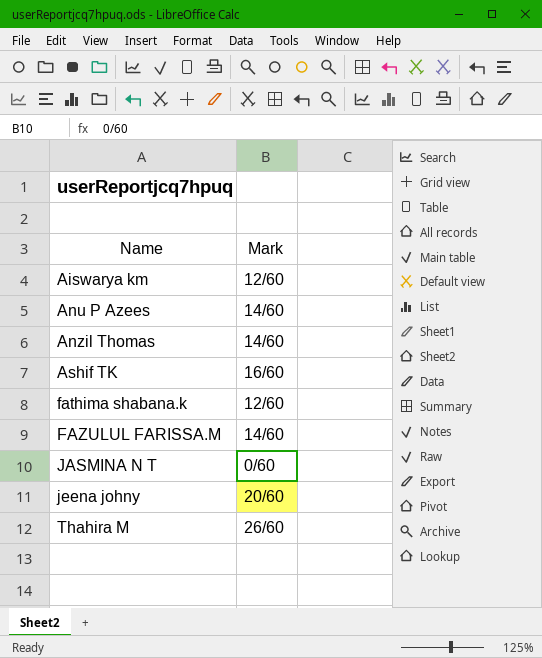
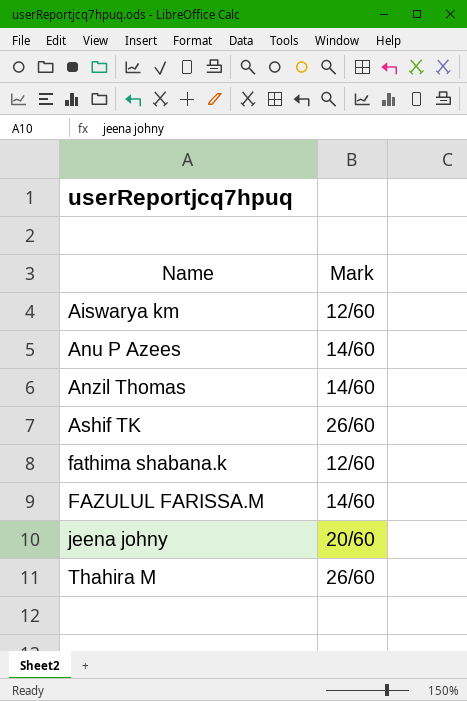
row JASMINA N T: 0/60 -> none
Ashif TK | Mark: 16/60 -> 26/60

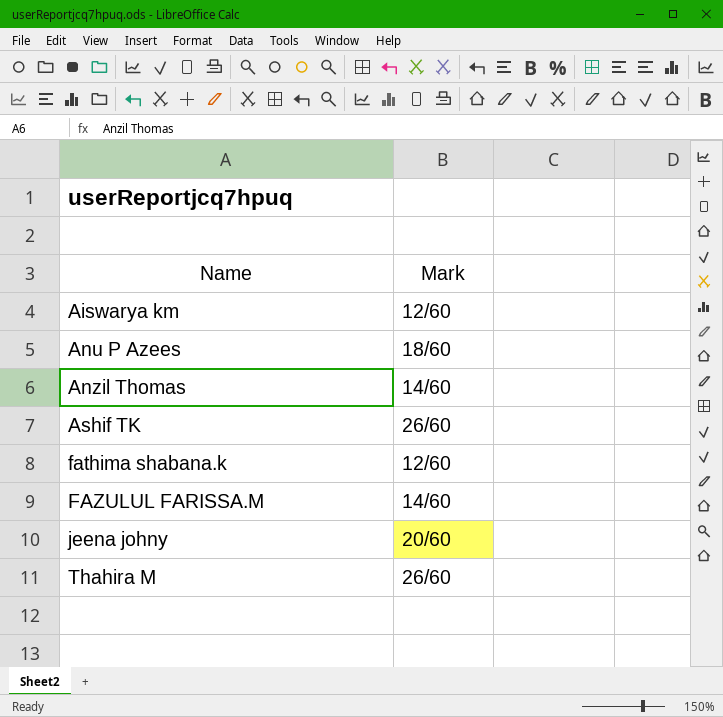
Anu P Azees | Mark: 14/60 -> 18/60

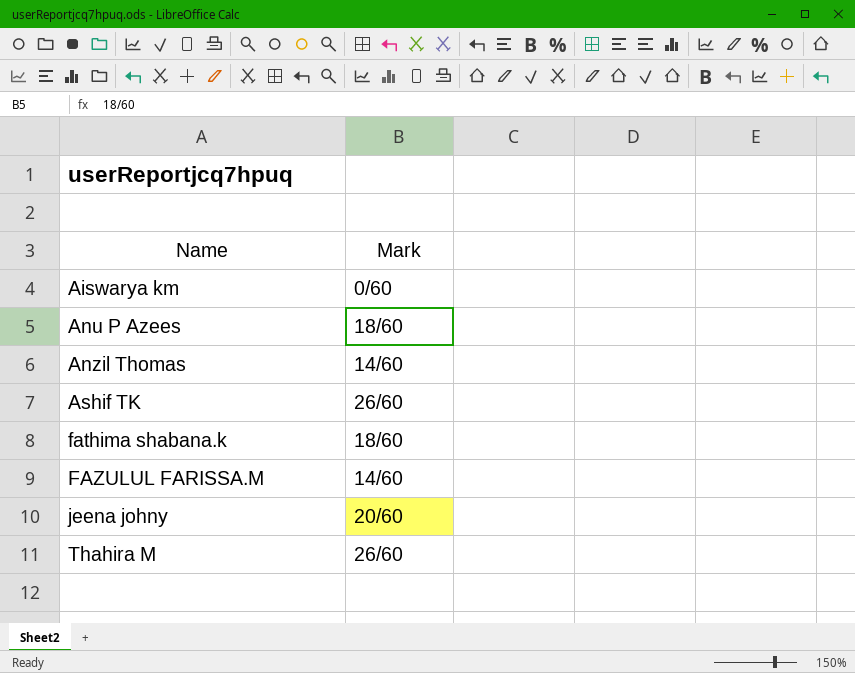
Aiswarya km | Mark: 12/60 -> 0/60
fathima shabana.k | Mark: 12/60 -> 18/60

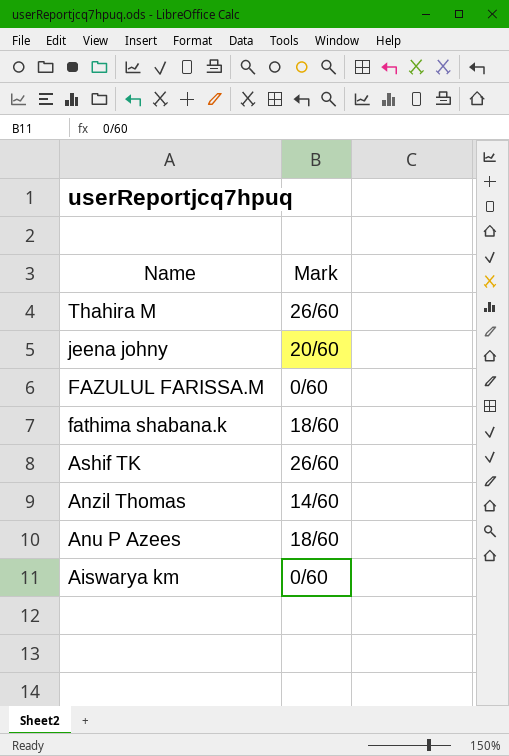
row order: Name ascending -> Name descending
FAZULUL FARISSA.M | Mark: 14/60 -> 0/60

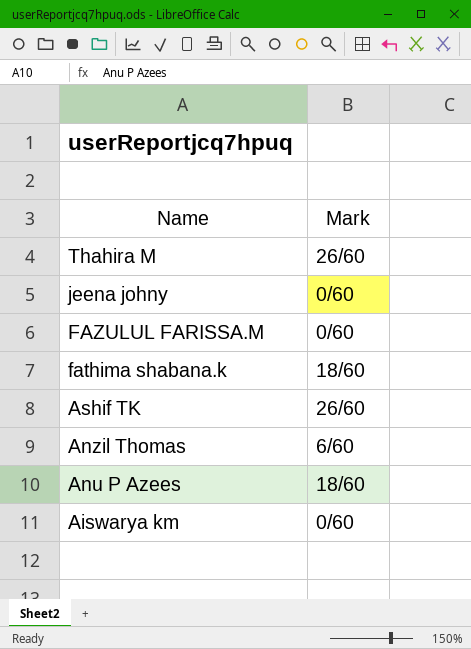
jeena johny | Mark: 20/60 -> 0/60
Anzil Thomas | Mark: 14/60 -> 6/60

